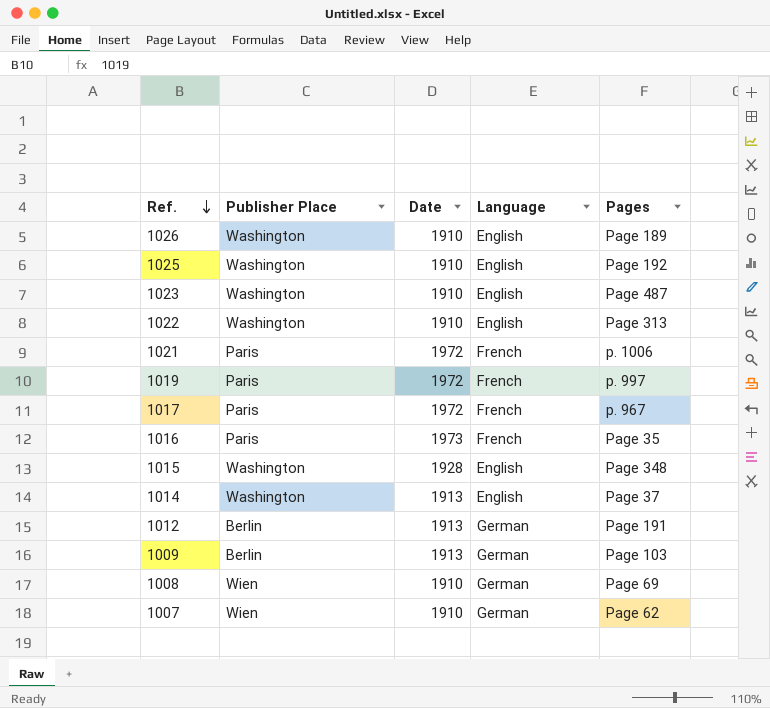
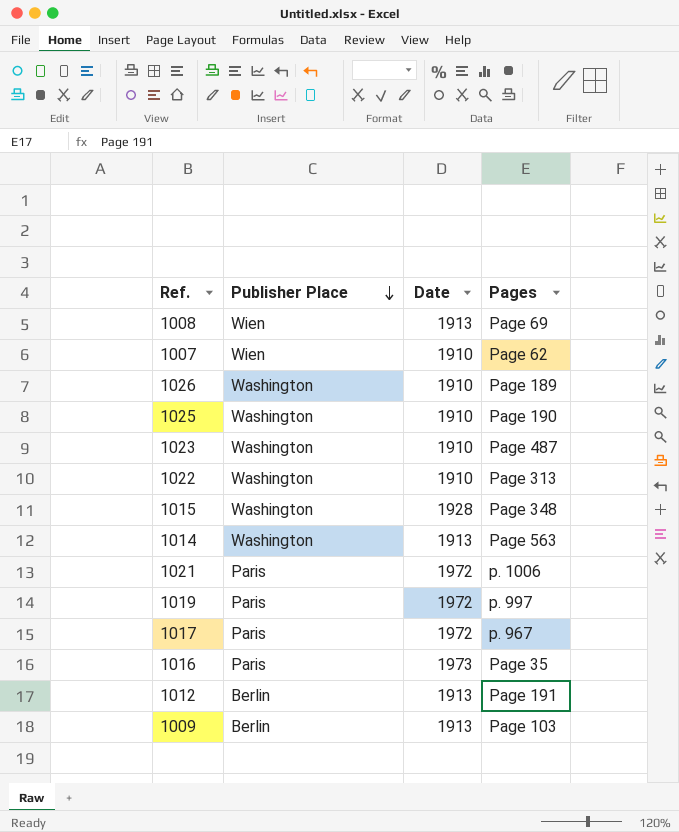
row order: Ref. descending -> Publisher Place descending
column Language | position: 4 -> none
1008 | Date: 1910 -> 1913
1025 | Pages: Page 192 -> Page 190
1014 | Pages: Page 37 -> Page 563

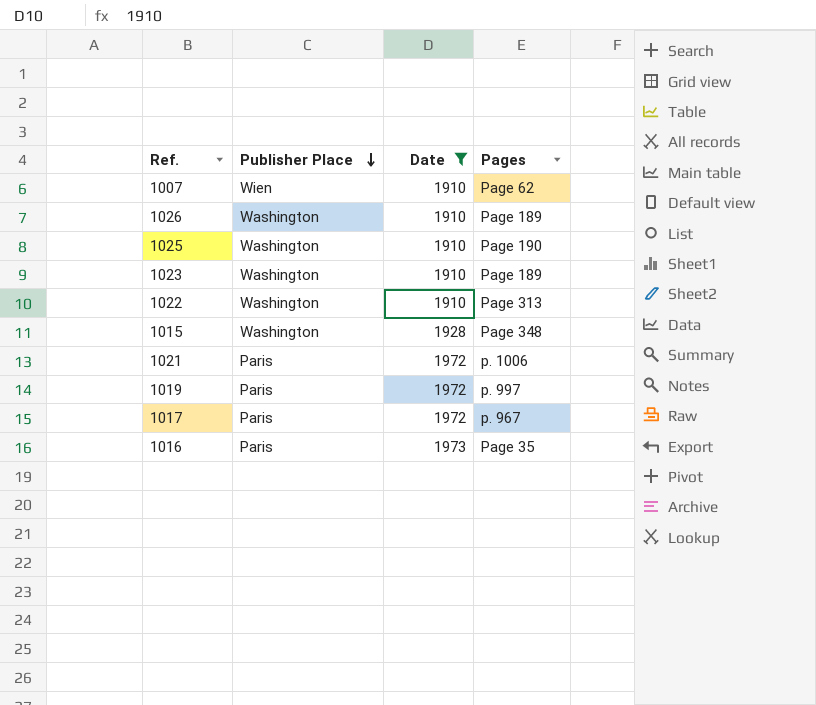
filter: none -> Date != 1913
1023 | Pages: Page 487 -> Page 189

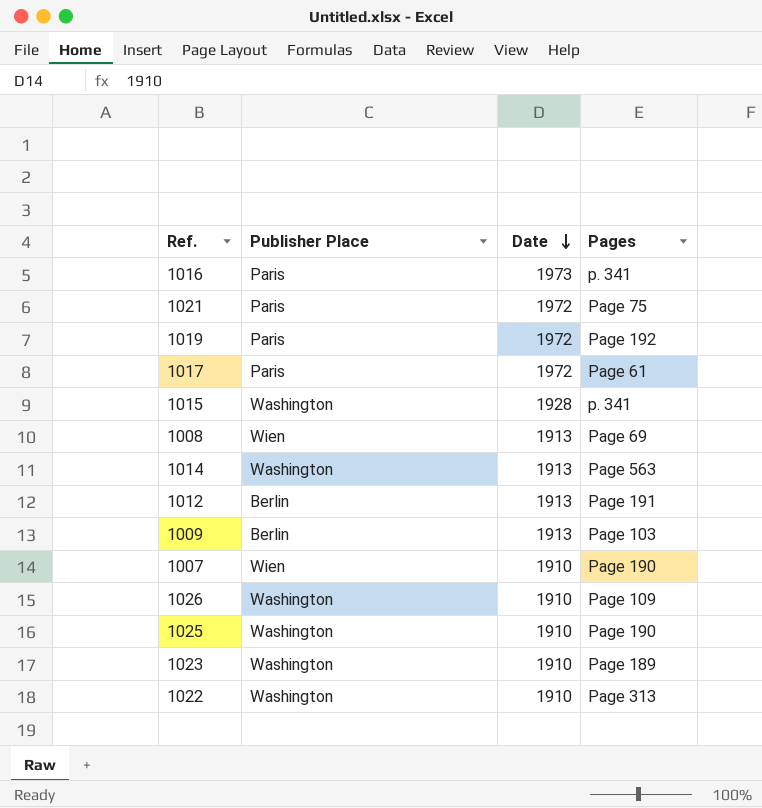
filter: Date != 1913 -> none
row order: Publisher Place descending -> Date descending
1016 | Pages: Page 35 -> p. 341
1021 | Pages: p. 1006 -> Page 75
1019 | Pages: p. 997 -> Page 192
1017 | Pages: p. 967 -> Page 61
1015 | Pages: Page 348 -> p. 341
1007 | Pages: Page 62 -> Page 190
1026 | Pages: Page 189 -> Page 109

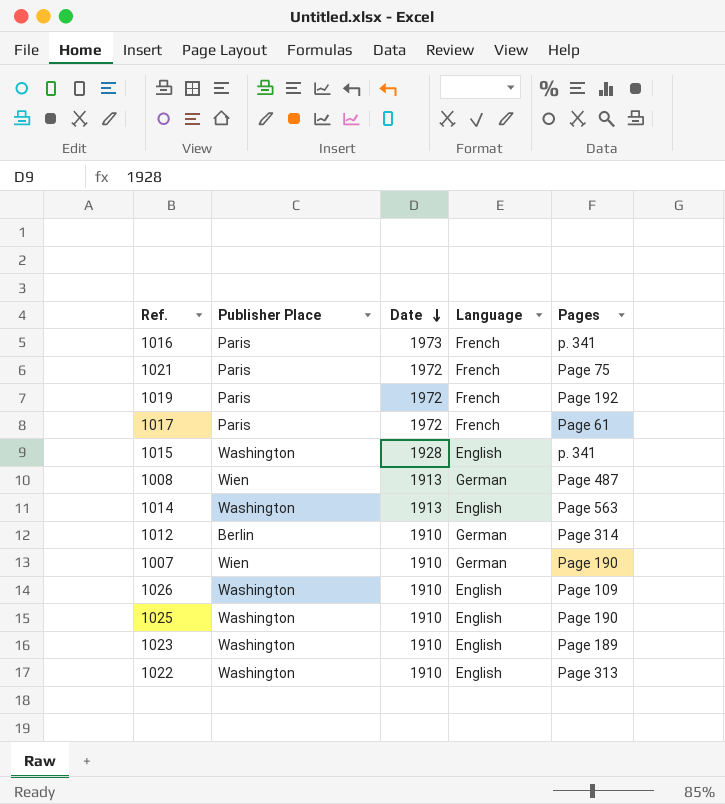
column Language | position: none -> 4
row 1009: Berlin | 1913 | Page 103 -> none
1008 | Pages: Page 69 -> Page 487
1012 | Date: 1913 -> 1910
1012 | Pages: Page 191 -> Page 314

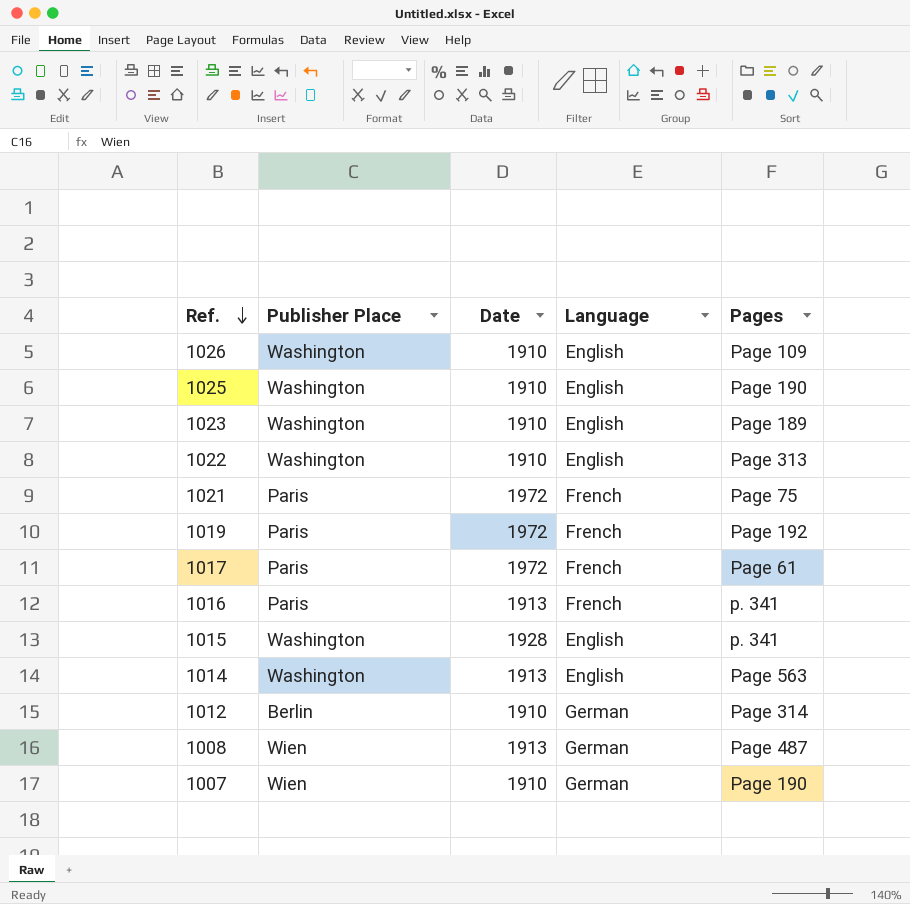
row order: Date descending -> Ref. descending
1016 | Date: 1973 -> 1913

